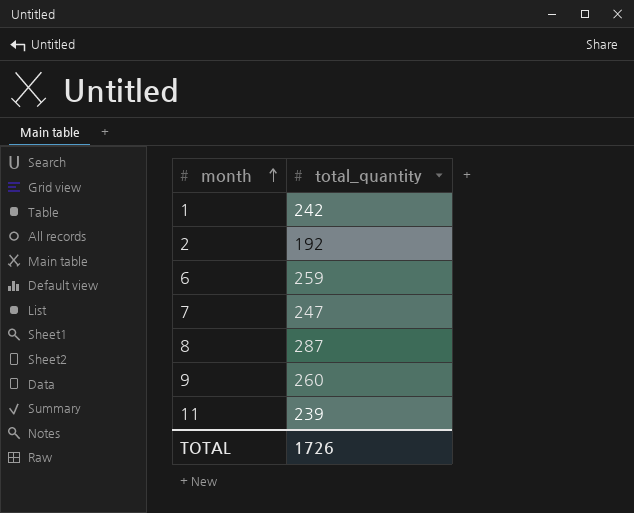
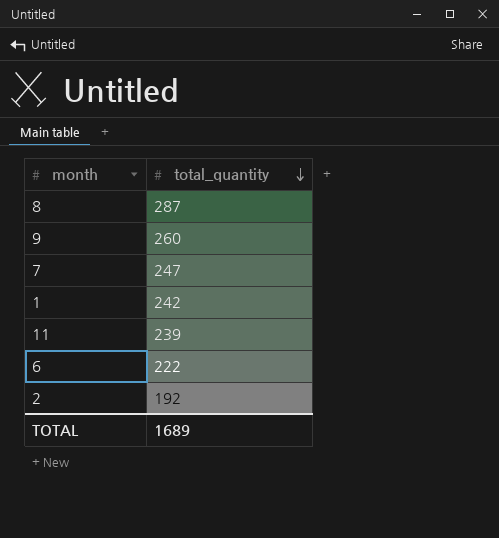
row order: month ascending -> total_quantity descending
6 | total_quantity: 259 -> 222
TOTAL | total_quantity: 1726 -> 1689

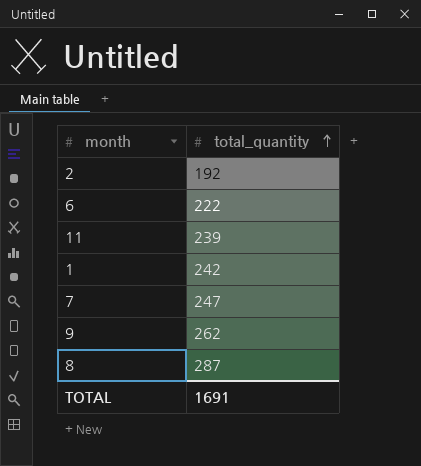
row order: total_quantity descending -> total_quantity ascending
9 | total_quantity: 260 -> 262
TOTAL | total_quantity: 1689 -> 1691

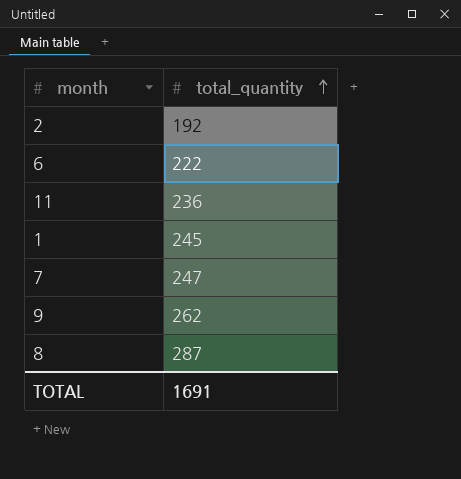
11 | total_quantity: 239 -> 236
1 | total_quantity: 242 -> 245

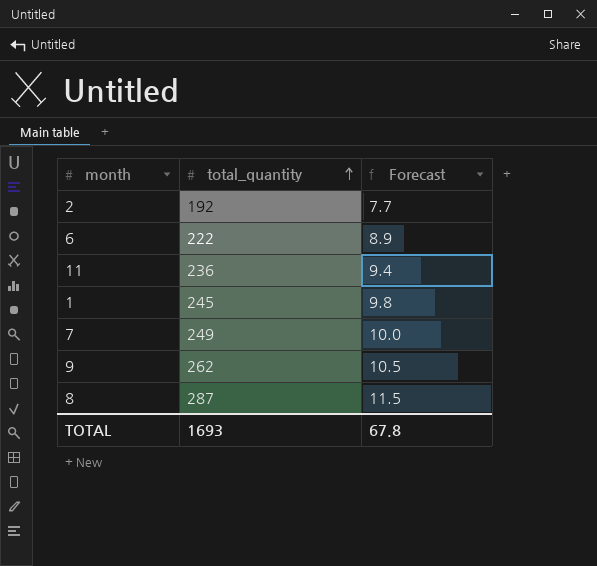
column Forecast | formula: none -> [total_quantity] * 0.04
7 | total_quantity: 247 -> 249
TOTAL | total_quantity: 1691 -> 1693

